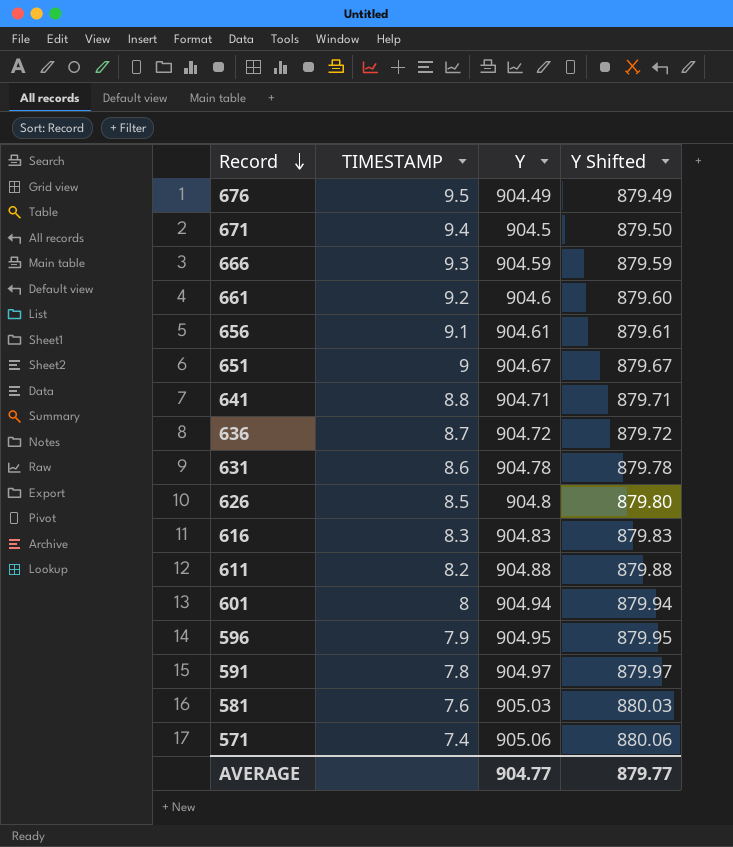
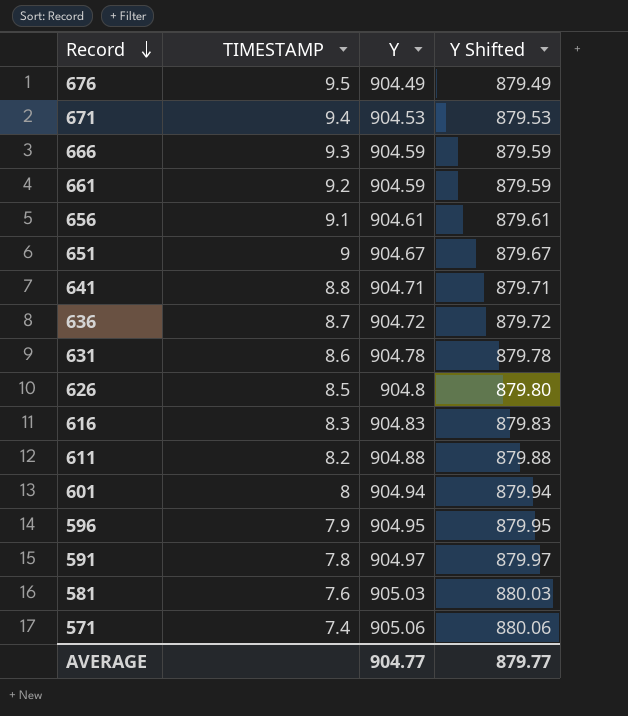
671 | Y: 904.5 -> 904.53
671 | Y Shifted: 879.50 -> 879.53
661 | Y: 904.6 -> 904.59
661 | Y Shifted: 879.60 -> 879.59

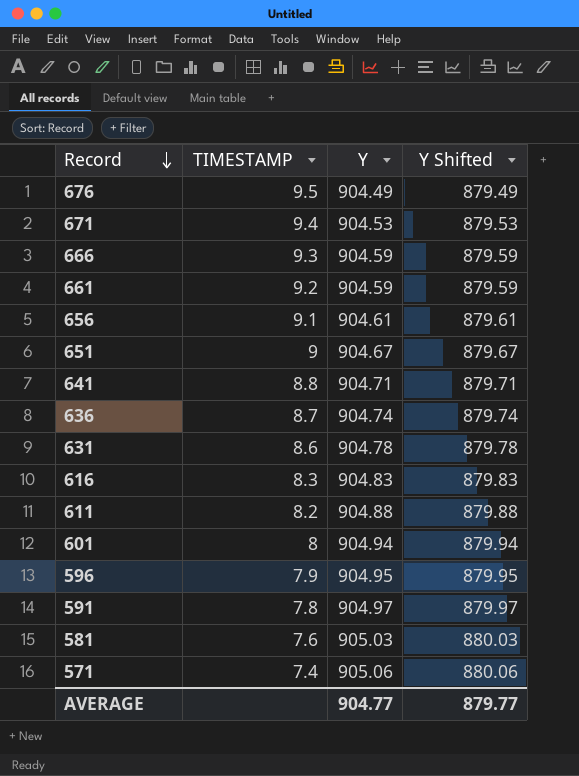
row 626: 8.5 | 904.8 | 879.80 -> none
636 | Y: 904.72 -> 904.74
636 | Y Shifted: 879.72 -> 879.74

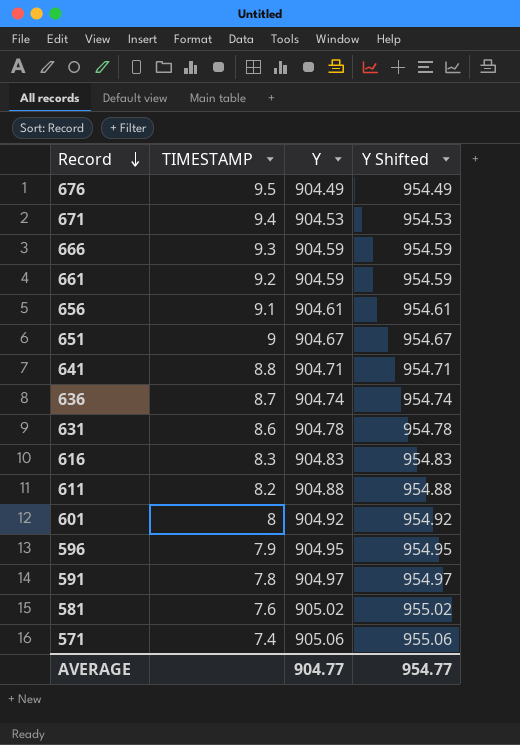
column Y Shifted | formula: [Y] - 25 -> [Y] + 50
601 | Y: 904.94 -> 904.92
581 | Y: 905.03 -> 905.02
AVERAGE | Y Shifted: 879.77 -> 954.77

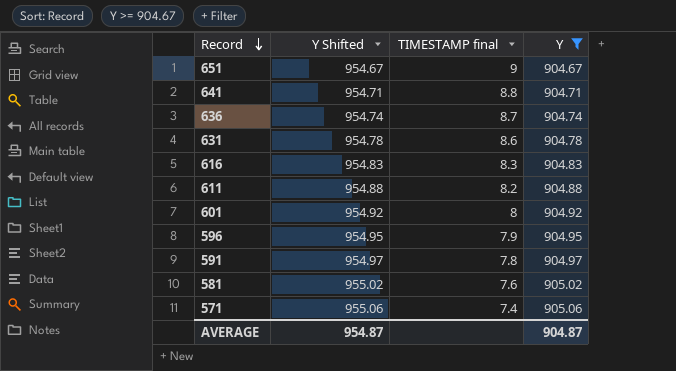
filter: none -> Y >= 904.67
column Y Shifted | position: 4 -> 2
column name: TIMESTAMP -> TIMESTAMP final
AVERAGE | Y Shifted: 954.77 -> 954.87
AVERAGE | Y: 904.77 -> 904.87

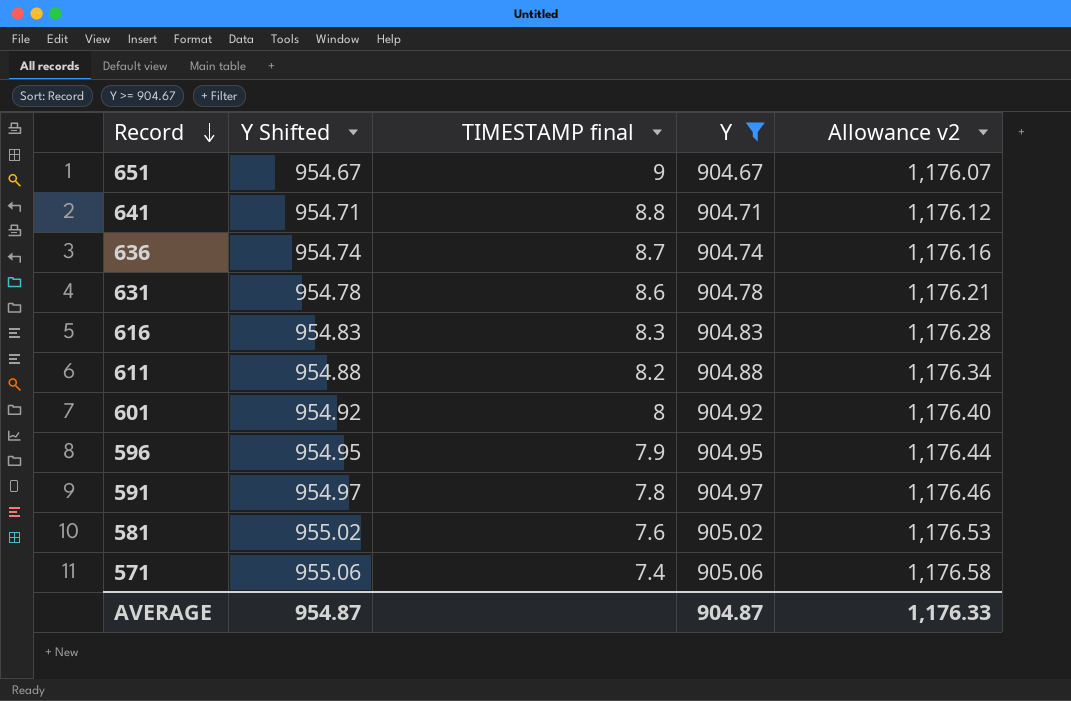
column Allowance v2 | formula: none -> [Y] * 1.3

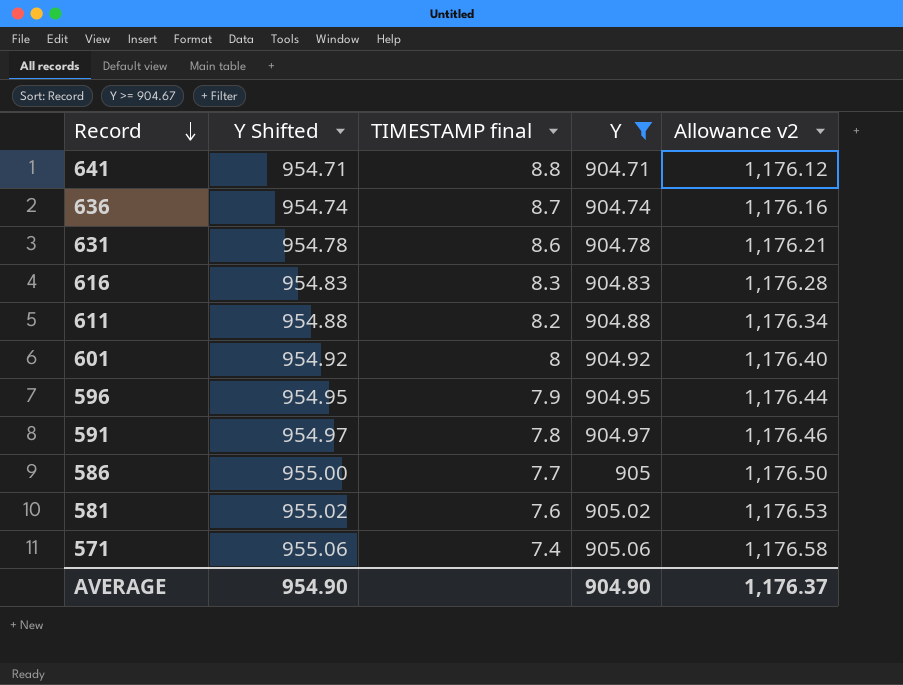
row 651: 954.67 | 9 | 904.67 | 1,176.07 -> none
row 586: none -> 955.00 | 7.7 | 905 | 1,176.50
AVERAGE | Y Shifted: 954.87 -> 954.90
AVERAGE | Y: 904.87 -> 904.90
AVERAGE | Allowance v2: 1,176.33 -> 1,176.37

